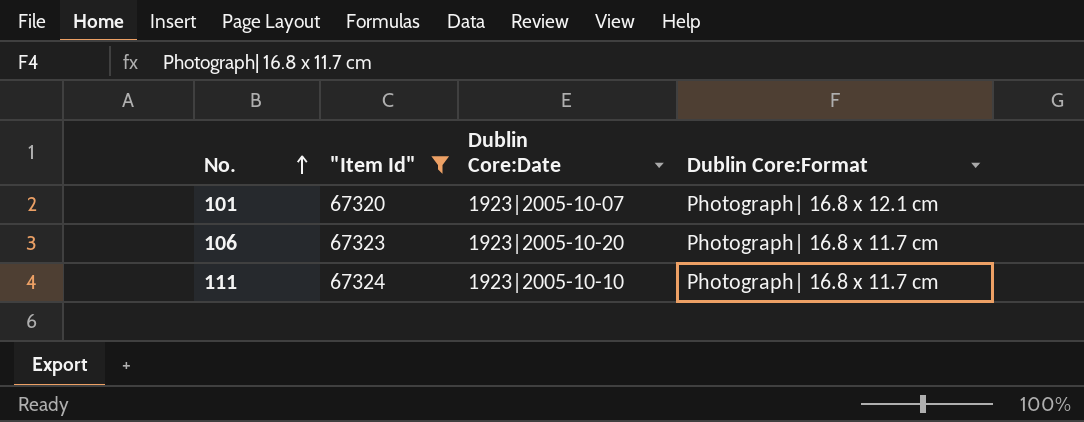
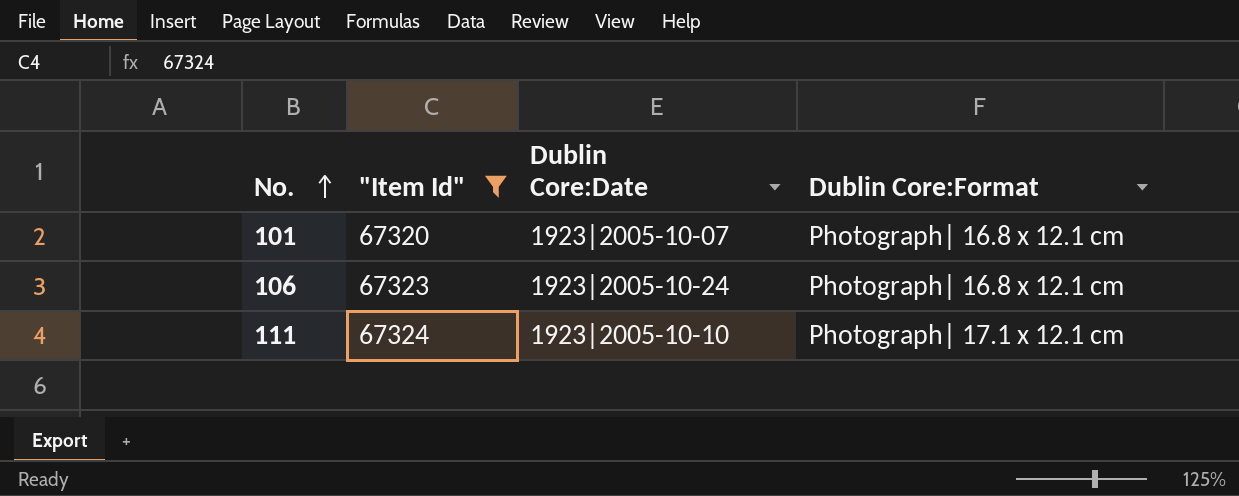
106 | Dublin Core:Date: 1923|2005-10-20 -> 1923|2005-10-24
106 | Dublin Core:Format: Photograph| 16.8 x 11.7 cm -> Photograph| 16.8 x 12.1 cm
111 | Dublin Core:Format: Photograph| 16.8 x 11.7 cm -> Photograph| 17.1 x 12.1 cm

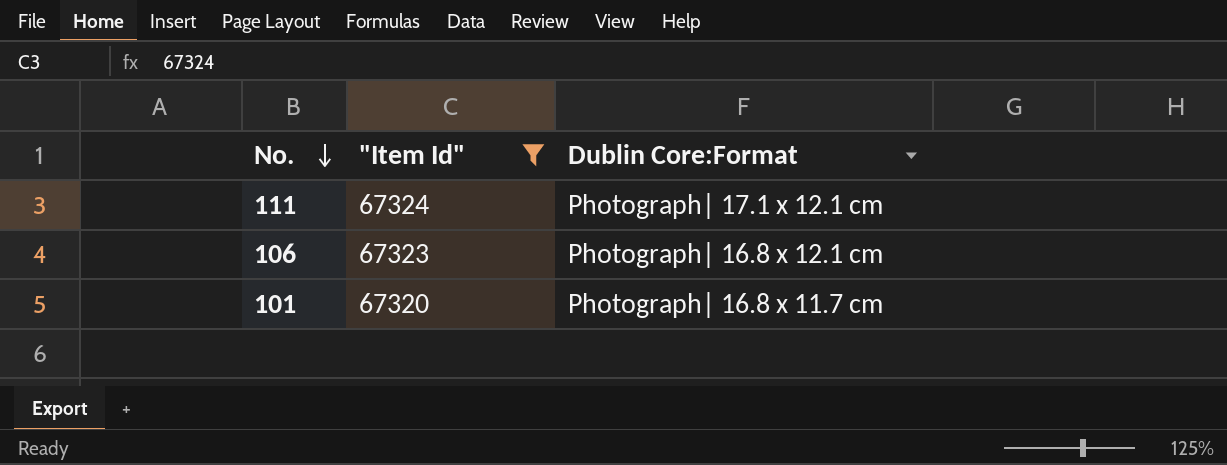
row order: No. ascending -> No. descending
column Dublin Core:Date | position: 3 -> none
101 | Dublin Core:Format: Photograph| 16.8 x 12.1 cm -> Photograph| 16.8 x 11.7 cm

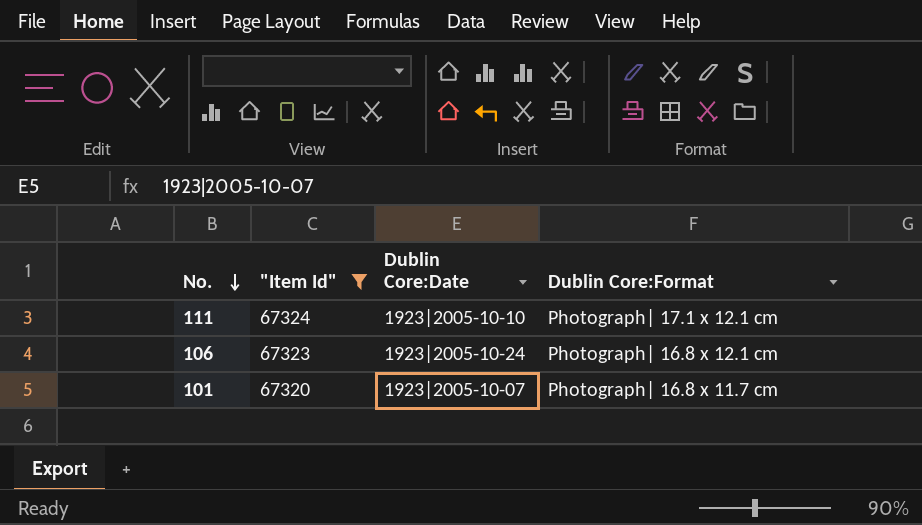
column Dublin Core:Date | position: none -> 3

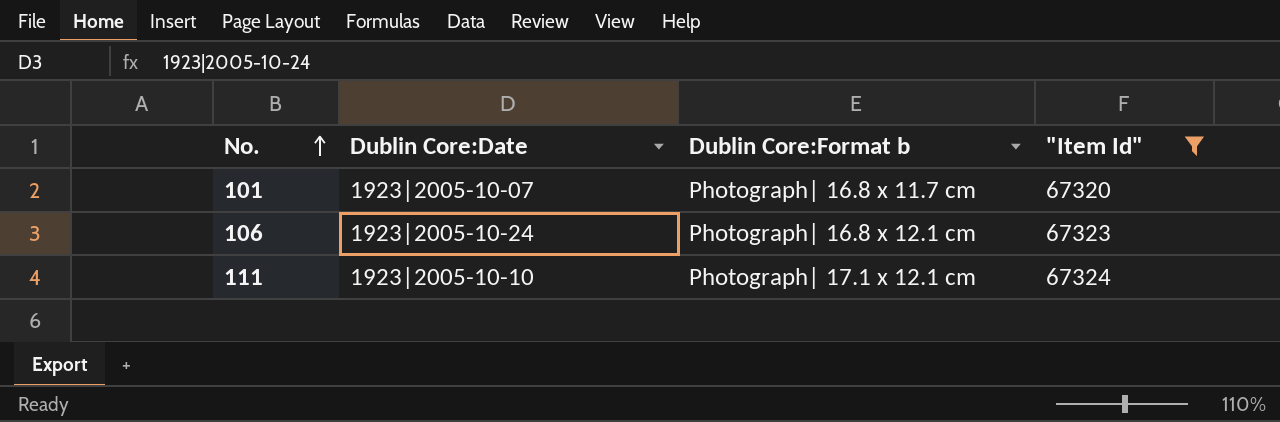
row order: No. descending -> No. ascending
column name: Dublin Core:Format -> Dublin Core:Format b
column "Item Id" | position: 2 -> 4

